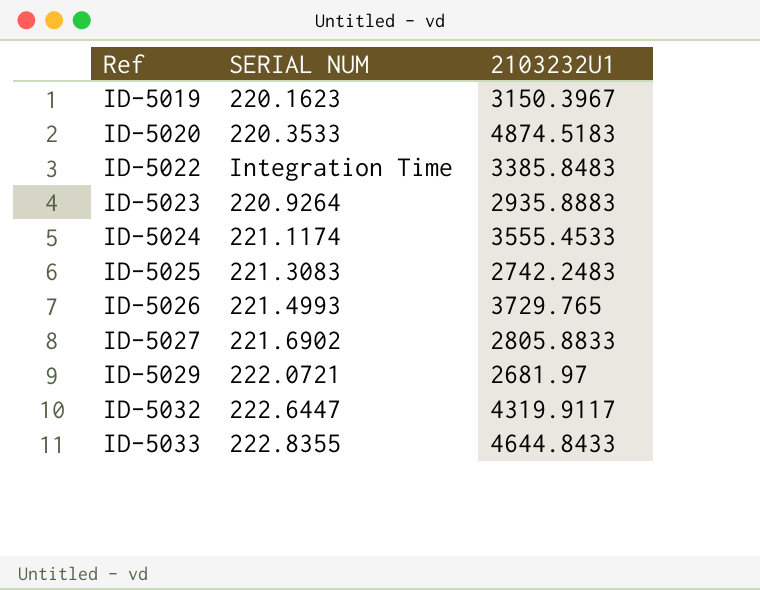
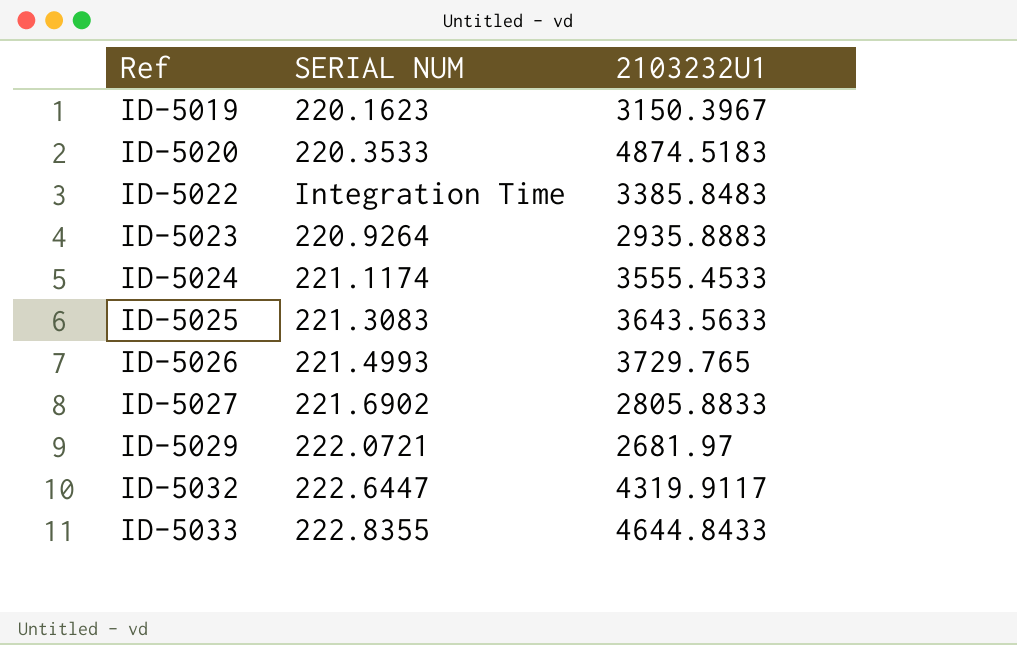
ID-5025 | 2103232U1: 2742.2483 -> 3643.5633

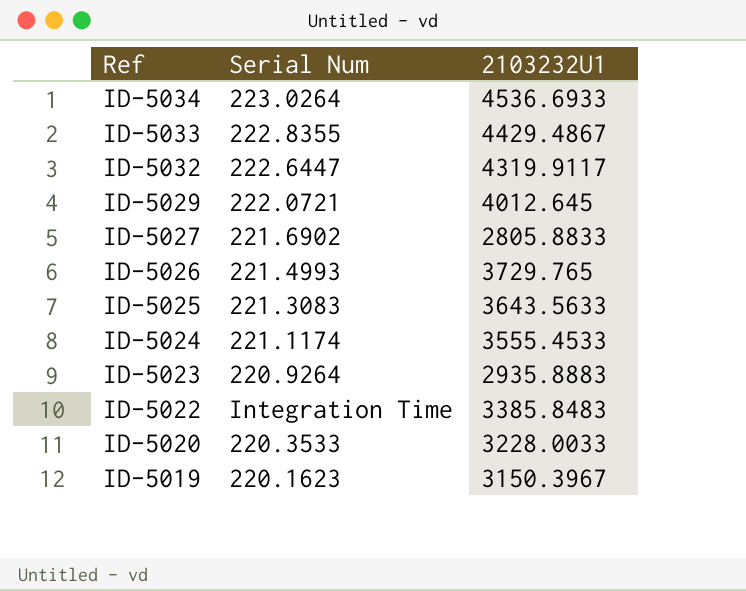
row order: Ref ascending -> Ref descending
column name: SERIAL NUM -> Serial Num
row ID-5034: none -> 223.0264 | 4536.6933
ID-5033 | 2103232U1: 4644.8433 -> 4429.4867
ID-5029 | 2103232U1: 2681.97 -> 4012.645
ID-5020 | 2103232U1: 4874.5183 -> 3228.0033

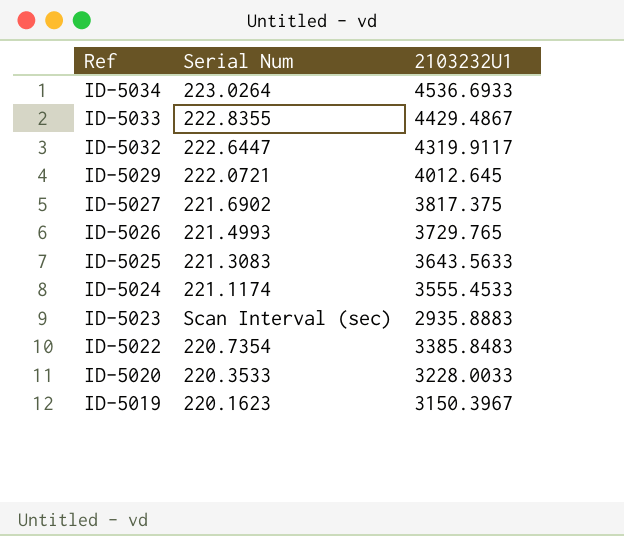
ID-5027 | 2103232U1: 2805.8833 -> 3817.375
ID-5023 | Serial Num: 220.9264 -> Scan Interval (sec)
ID-5022 | Serial Num: Integration Time -> 220.7354

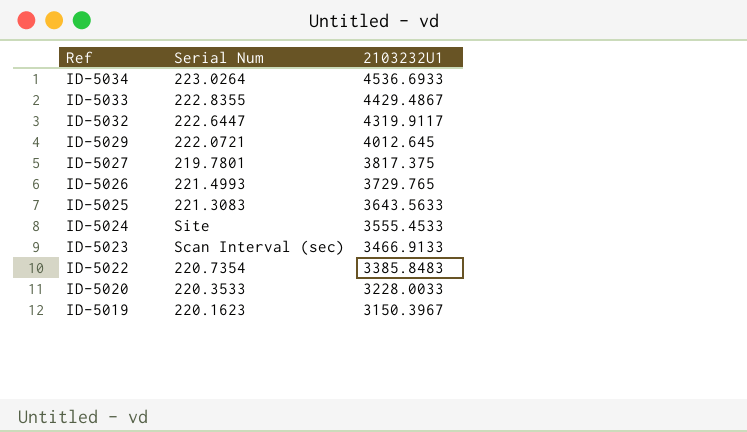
ID-5027 | Serial Num: 221.6902 -> 219.7801
ID-5024 | Serial Num: 221.1174 -> Site
ID-5023 | 2103232U1: 2935.8883 -> 3466.9133

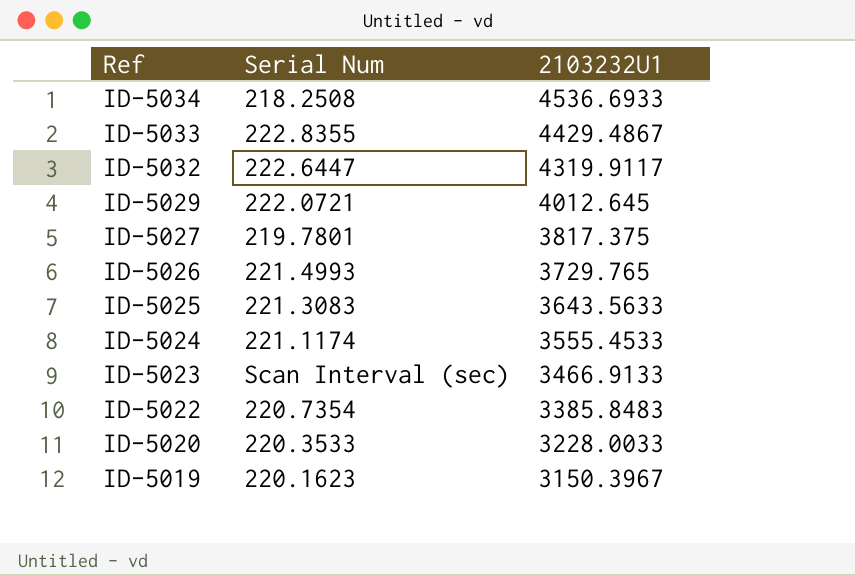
ID-5034 | Serial Num: 223.0264 -> 218.2508
ID-5024 | Serial Num: Site -> 221.1174

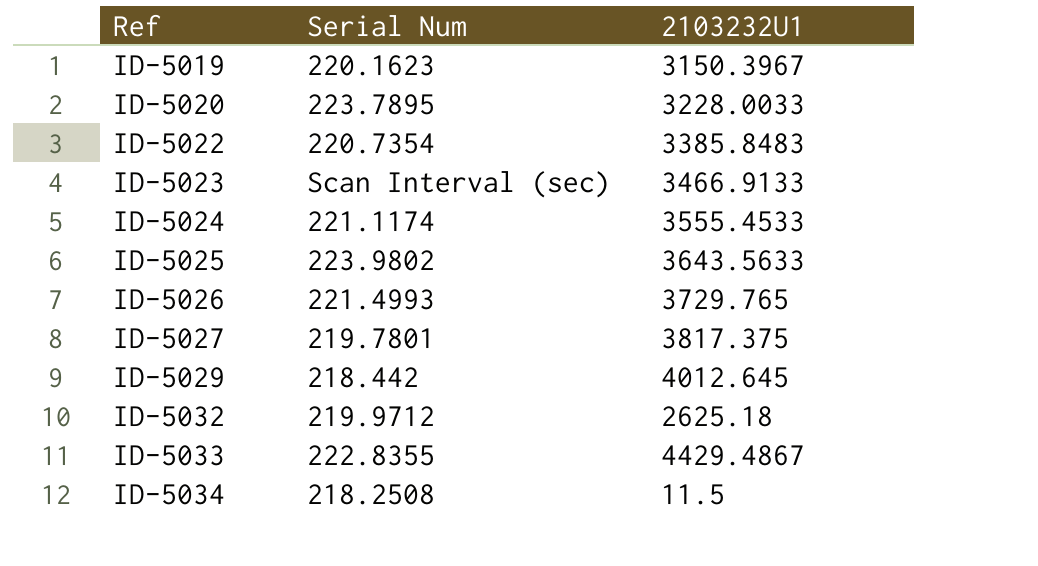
row order: Ref descending -> Ref ascending
ID-5020 | Serial Num: 220.3533 -> 223.7895
ID-5025 | Serial Num: 221.3083 -> 223.9802
ID-5029 | Serial Num: 222.0721 -> 218.442
ID-5032 | Serial Num: 222.6447 -> 219.9712
ID-5032 | 2103232U1: 4319.9117 -> 2625.18
ID-5034 | 2103232U1: 4536.6933 -> 11.5

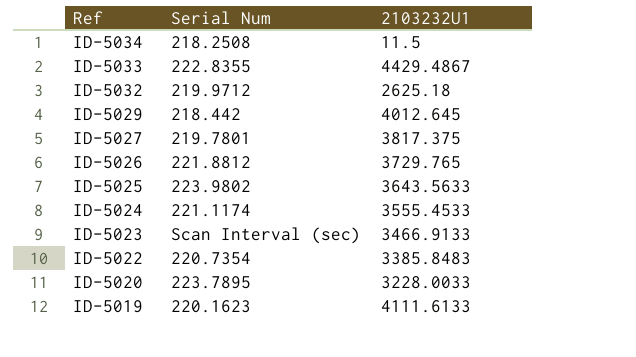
row order: Ref ascending -> Ref descending
ID-5026 | Serial Num: 221.4993 -> 221.8812
ID-5019 | 2103232U1: 3150.3967 -> 4111.6133

